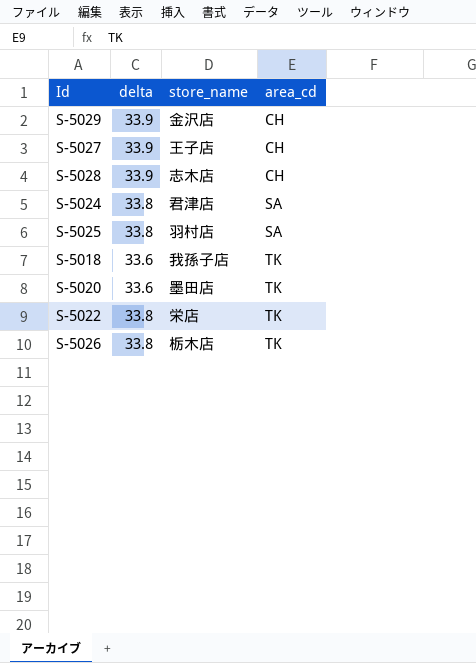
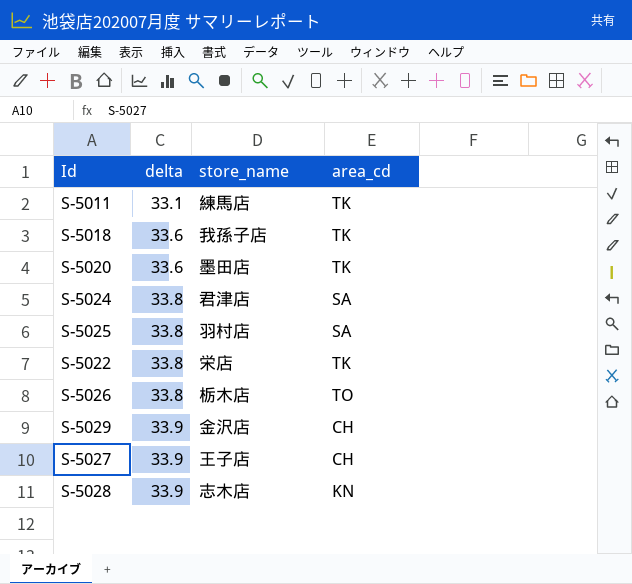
row order: area_cd ascending -> delta ascending
row S-5011: none -> 33.1 | 練馬店 | TK
S-5026 | area_cd: TK -> TO
S-5028 | area_cd: CH -> KN

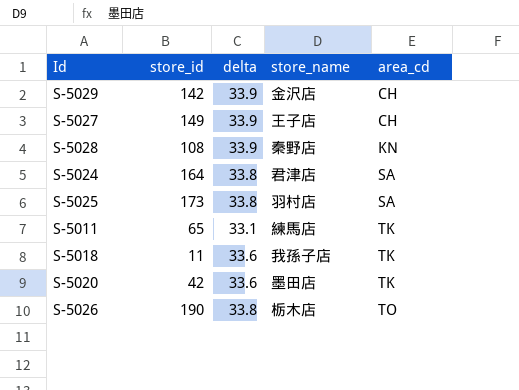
row order: delta ascending -> area_cd ascending
column store_id | position: none -> 2
row S-5022: 33.8 | 栄店 | TK -> none
S-5028 | store_name: 志木店 -> 秦野店

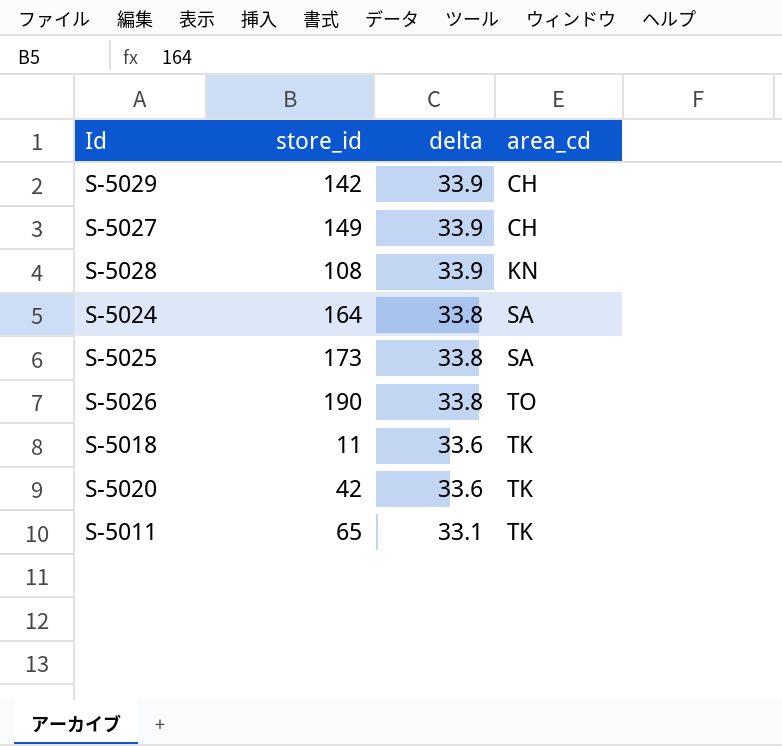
row order: area_cd ascending -> delta descending
column store_name | position: 4 -> none

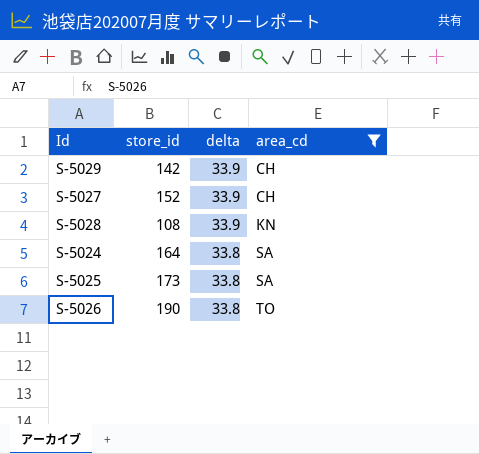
filter: none -> area_cd != TK
S-5027 | store_id: 149 -> 152

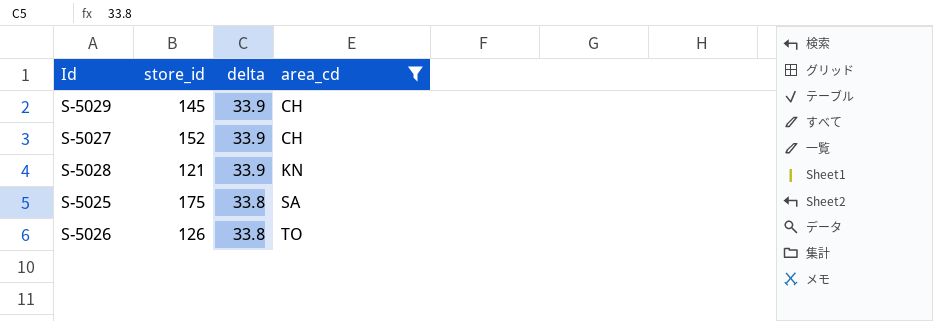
row S-5024: 164 | 33.8 | SA -> none
S-5029 | store_id: 142 -> 145
S-5028 | store_id: 108 -> 121
S-5025 | store_id: 173 -> 175
S-5026 | store_id: 190 -> 126

